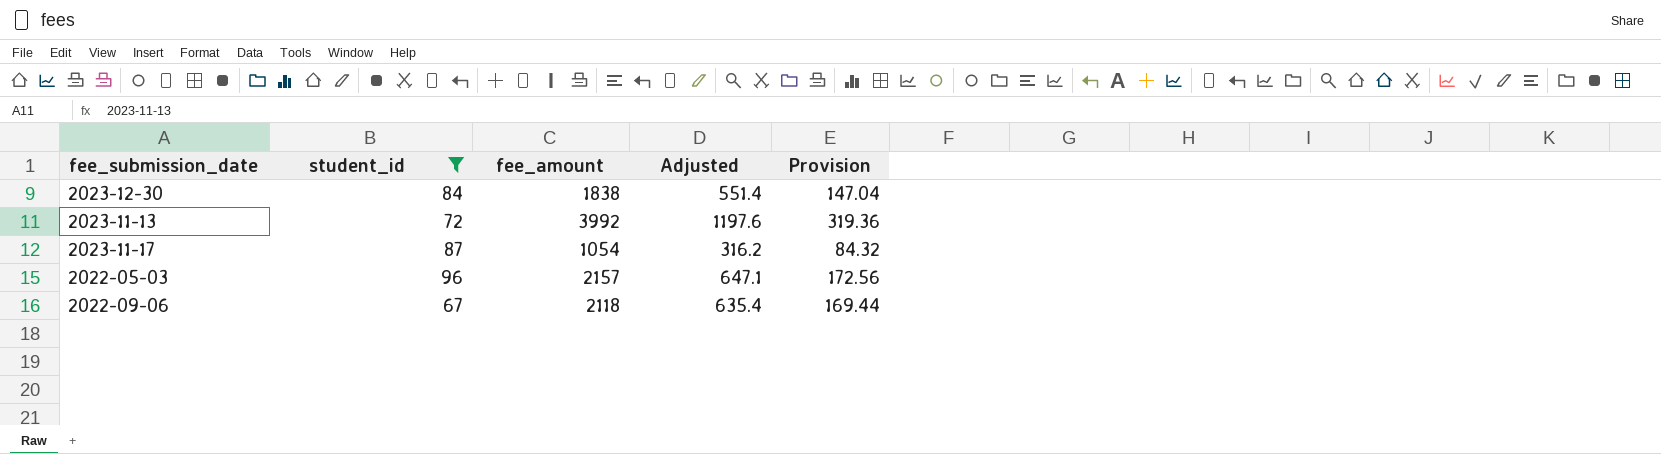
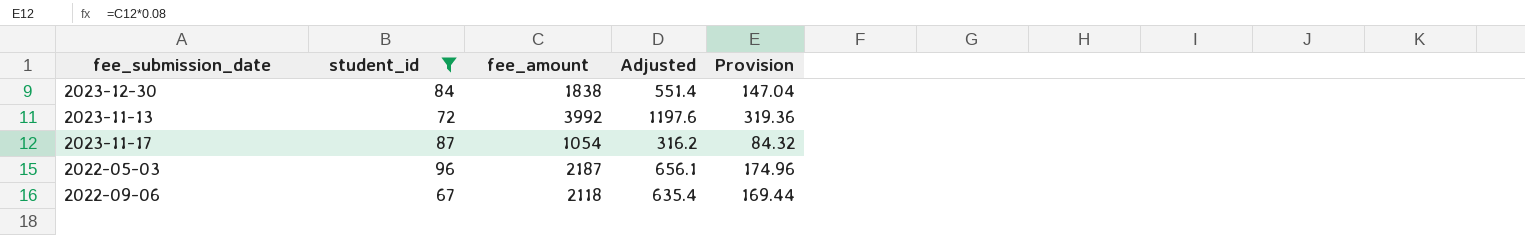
2022-05-03 | fee_amount: 2157 -> 2187
2022-05-03 | Adjusted: 647.1 -> 656.1
2022-05-03 | Provision: 172.56 -> 174.96

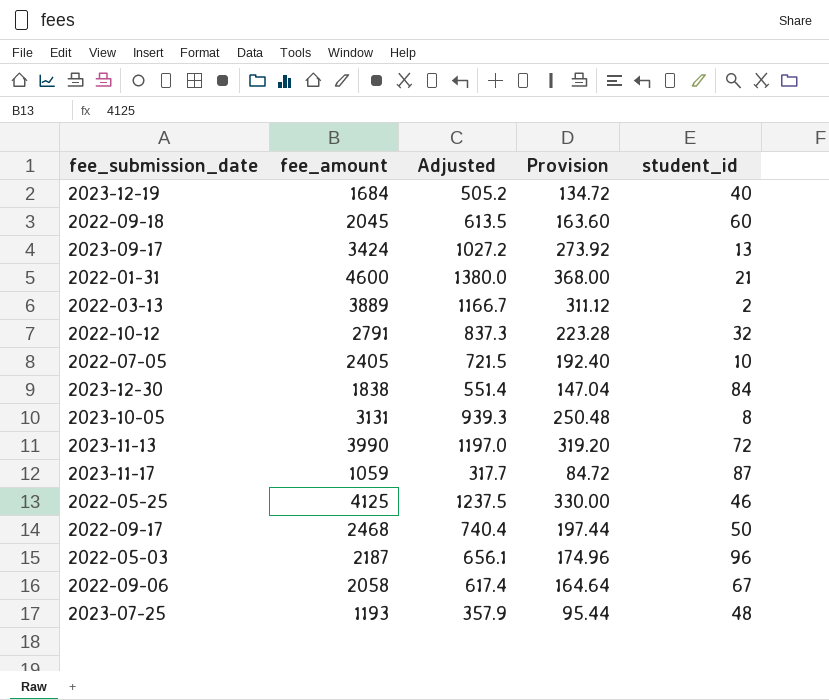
filter: student_id >= 67 -> none
column student_id | position: 2 -> 5
2023-11-13 | fee_amount: 3992 -> 3990
2023-11-13 | Adjusted: 1197.6 -> 1197.0
2023-11-13 | Provision: 319.36 -> 319.20
2023-11-17 | fee_amount: 1054 -> 1059
2023-11-17 | Adjusted: 316.2 -> 317.7
2023-11-17 | Provision: 84.32 -> 84.72
2022-09-06 | fee_amount: 2118 -> 2058
2022-09-06 | Adjusted: 635.4 -> 617.4
2022-09-06 | Provision: 169.44 -> 164.64

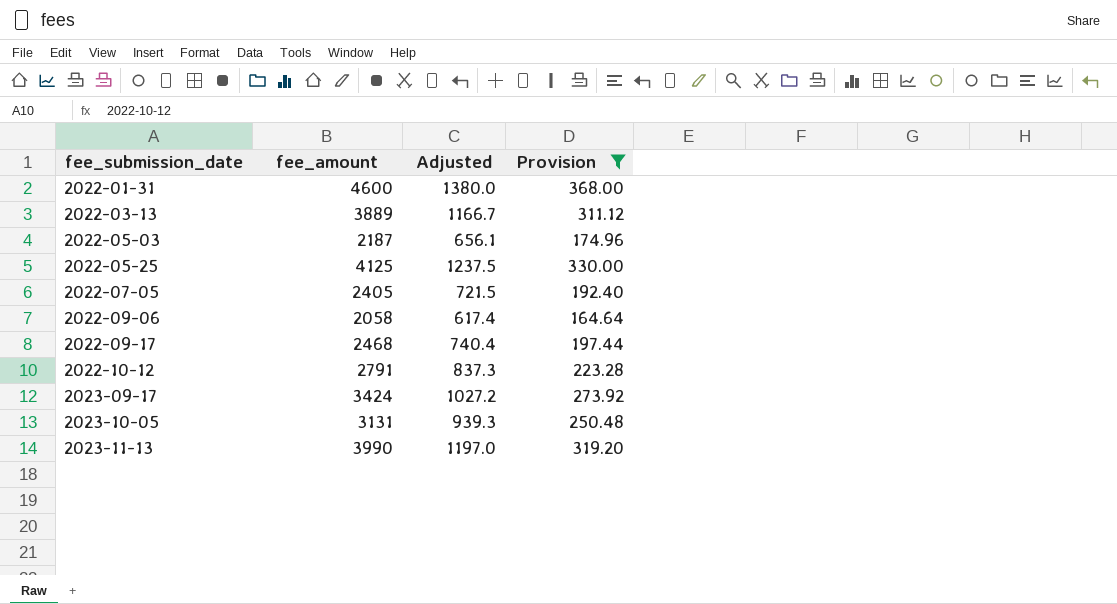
filter: none -> Provision >= 164.64
row order: none -> fee_submission_date ascending
column student_id | position: 5 -> none

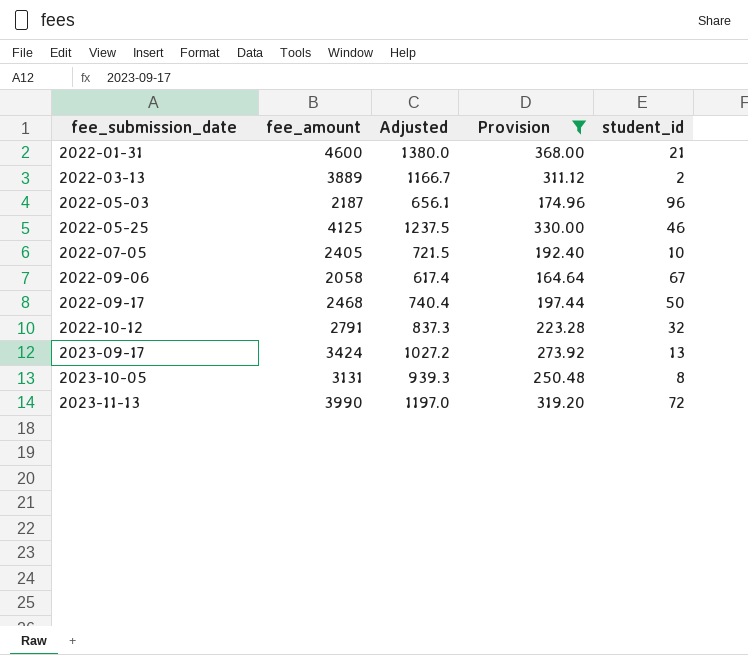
column student_id | position: none -> 5

